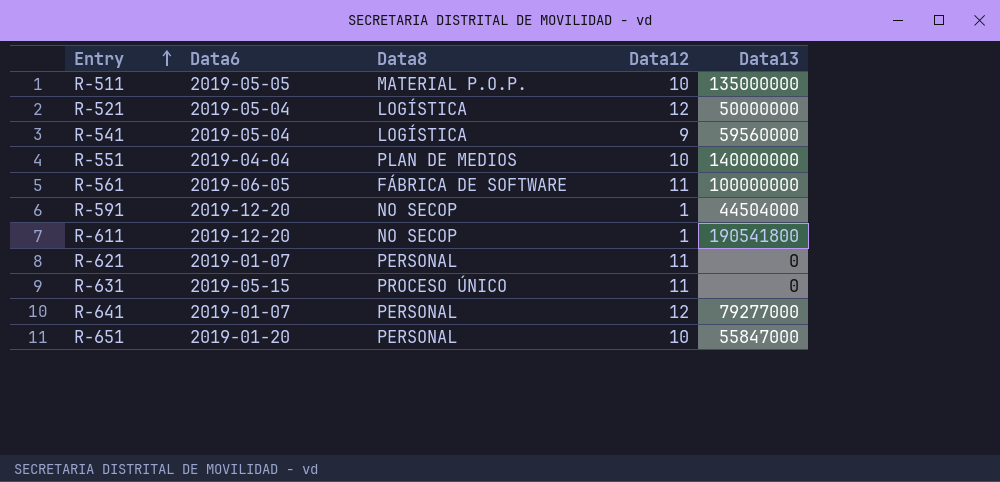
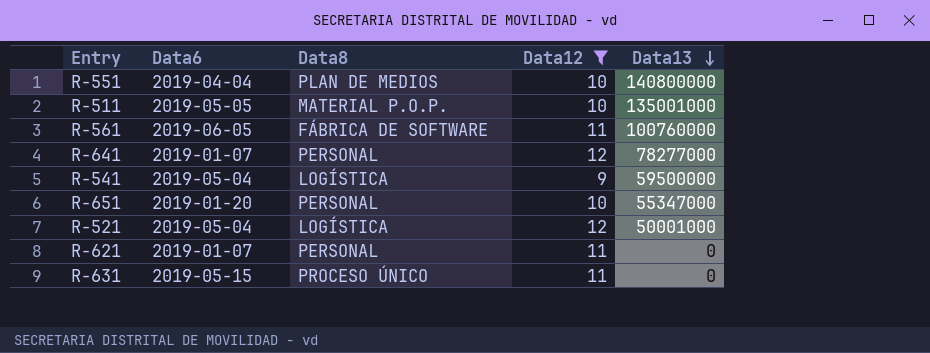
filter: none -> Data12 != 1
row order: Entry ascending -> Data13 descending
R-551 | Data13: 140000000 -> 140800000
R-511 | Data13: 135000000 -> 135001000
R-561 | Data13: 100000000 -> 100760000
R-641 | Data13: 79277000 -> 78277000
R-541 | Data13: 59560000 -> 59500000
R-651 | Data13: 55847000 -> 55347000
R-521 | Data13: 50000000 -> 50001000

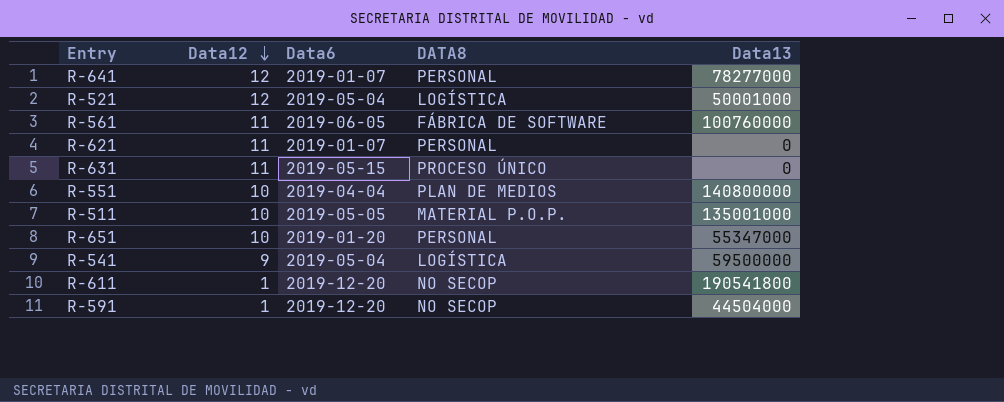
filter: Data12 != 1 -> none
row order: Data13 descending -> Data12 descending
column Data12 | position: 4 -> 2
column name: Data8 -> DATA8

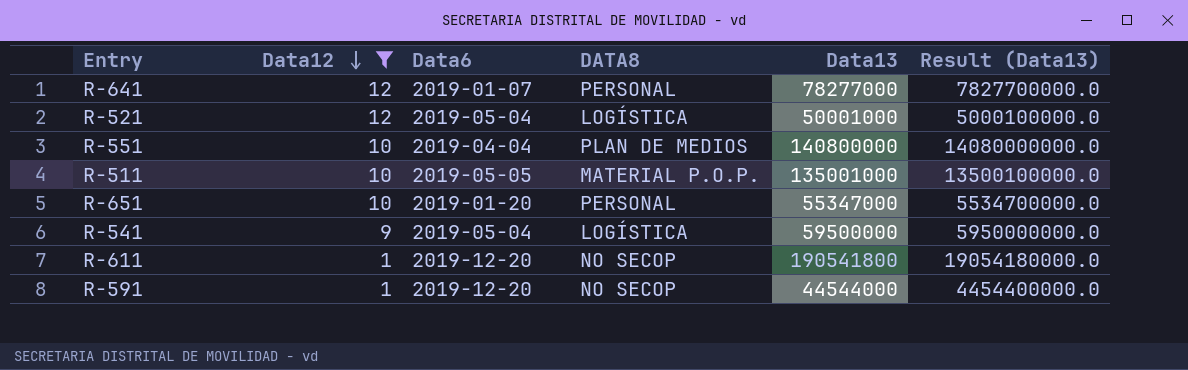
filter: none -> Data12 != 11
column Result (Data13) | formula: none -> [Data13] * 100
R-591 | Data13: 44504000 -> 44544000

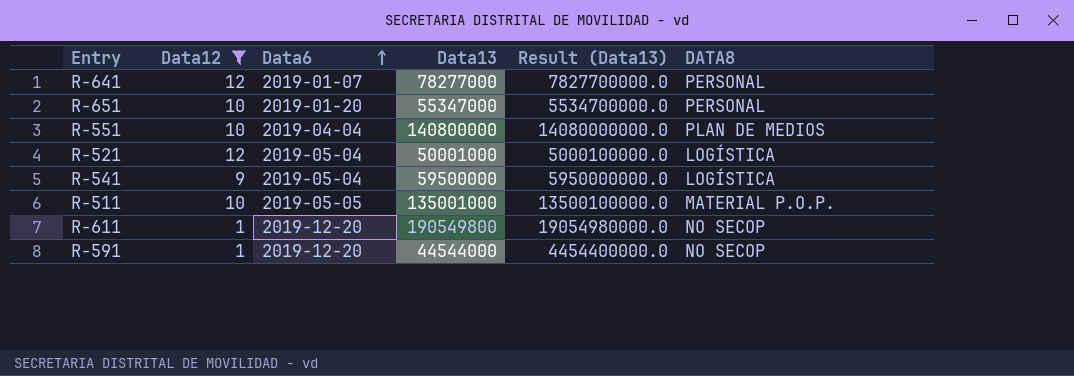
row order: Data12 descending -> Data6 ascending
column DATA8 | position: 4 -> 6
R-611 | Data13: 190541800 -> 190549800
R-611 | Result (Data13): 19054180000.0 -> 19054980000.0

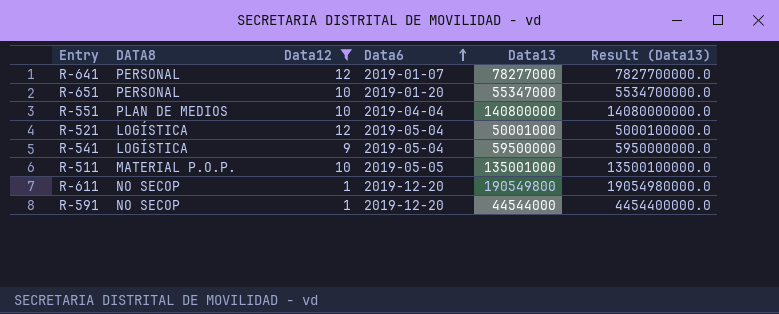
column DATA8 | position: 6 -> 2

